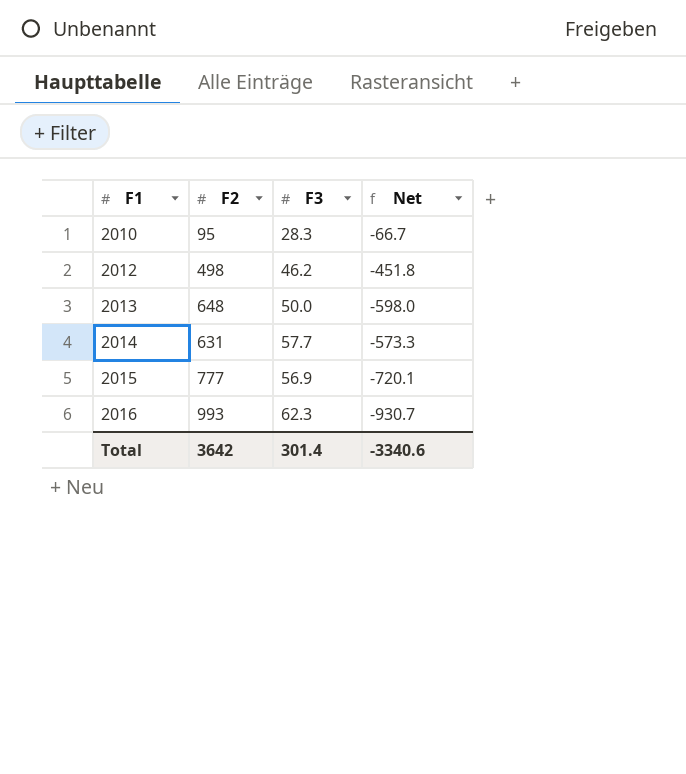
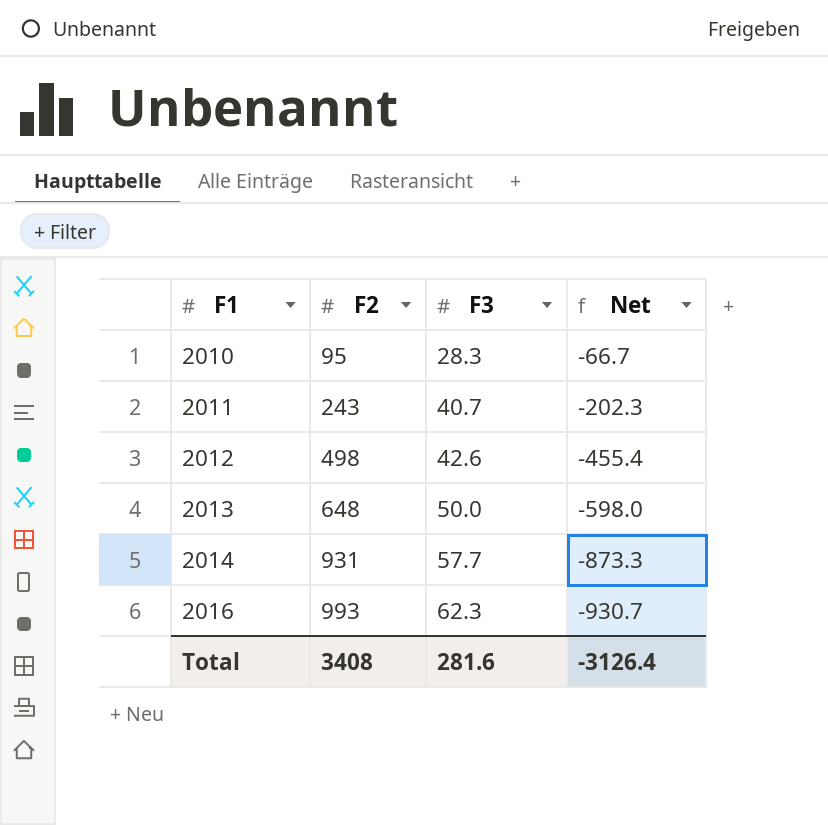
row 2015: 777 | 56.9 | -720.1 -> none
row 2011: none -> 243 | 40.7 | -202.3
2012 | F3: 46.2 -> 42.6
2012 | Net: -451.8 -> -455.4
2014 | F2: 631 -> 931
2014 | Net: -573.3 -> -873.3
Total | F2: 3642 -> 3408
Total | F3: 301.4 -> 281.6
Total | Net: -3340.6 -> -3126.4

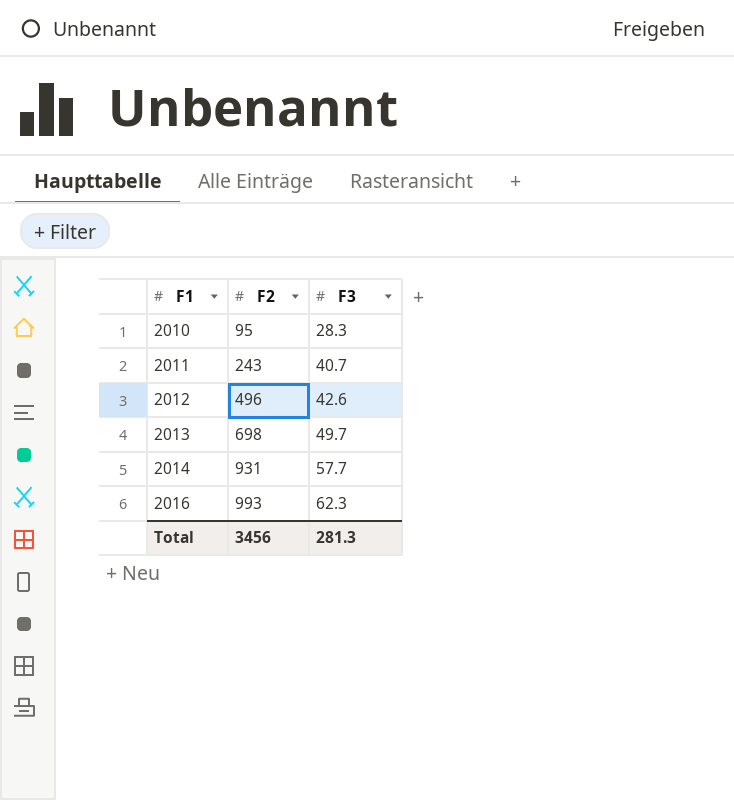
column Net | formula: [F3] - [F2] -> none
2012 | F2: 498 -> 496
2013 | F2: 648 -> 698
2013 | F3: 50.0 -> 49.7
Total | F2: 3408 -> 3456
Total | F3: 281.6 -> 281.3

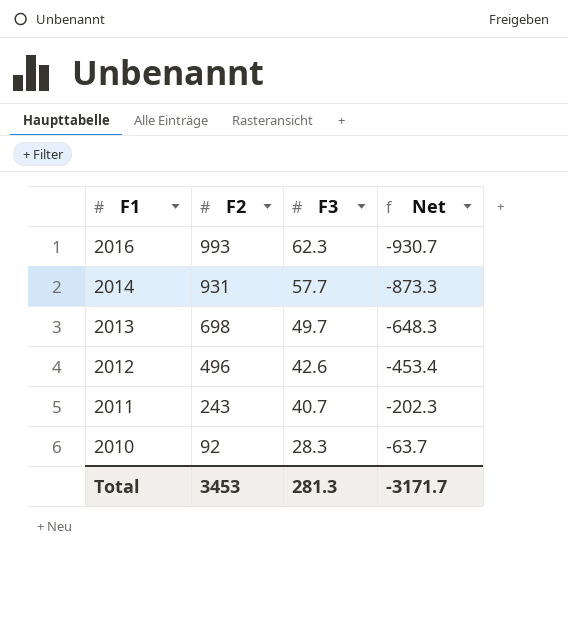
row order: F1 ascending -> F1 descending
column Net | formula: none -> [F3] - [F2]
2010 | F2: 95 -> 92
Total | F2: 3456 -> 3453

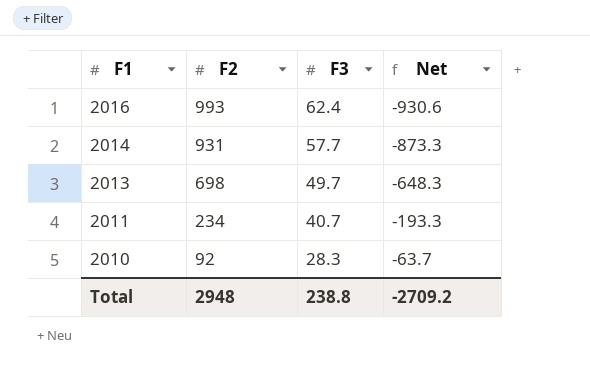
row 2012: 496 | 42.6 | -453.4 -> none
2016 | F3: 62.3 -> 62.4
2016 | Net: -930.7 -> -930.6
2011 | F2: 243 -> 234
2011 | Net: -202.3 -> -193.3
Total | F2: 3453 -> 2948
Total | F3: 281.3 -> 238.8
Total | Net: -3171.7 -> -2709.2

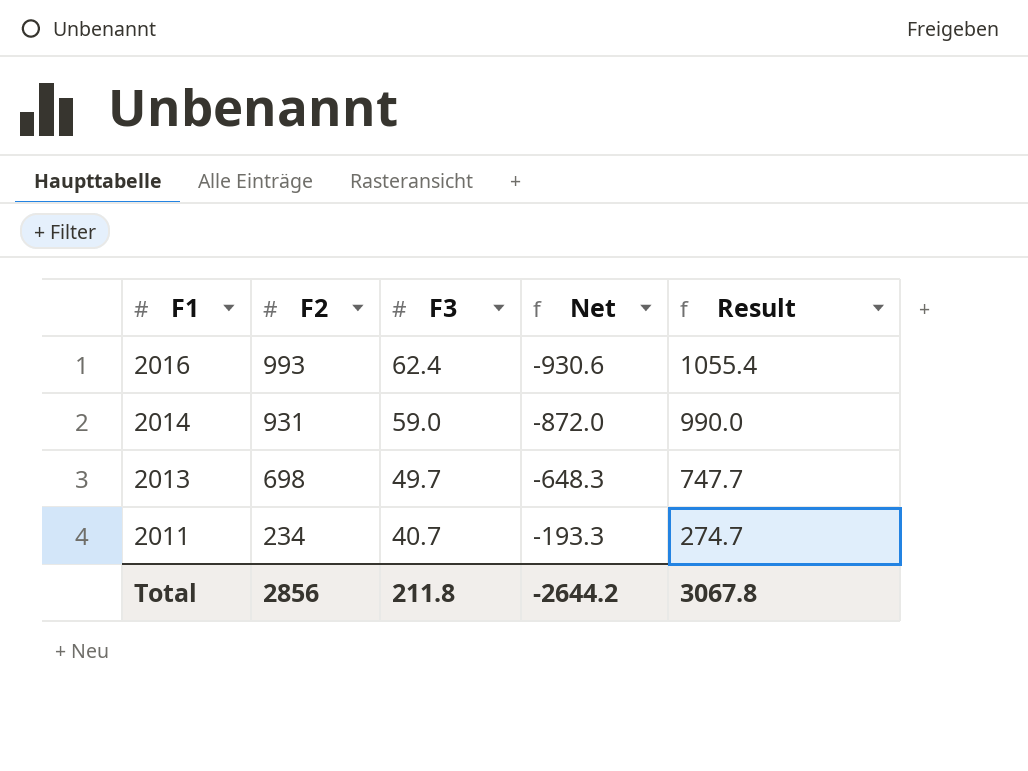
column Result | formula: none -> [F2] + [F3]
row 2010: 92 | 28.3 | -63.7 -> none
2014 | F3: 57.7 -> 59.0
2014 | Net: -873.3 -> -872.0
Total | F2: 2948 -> 2856
Total | F3: 238.8 -> 211.8
Total | Net: -2709.2 -> -2644.2

